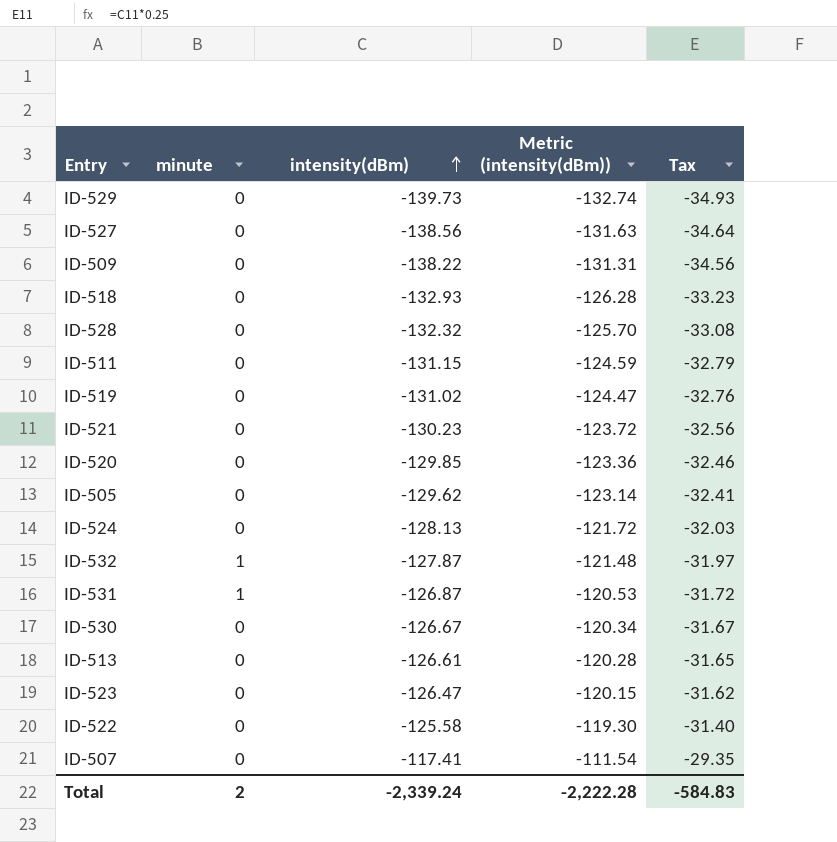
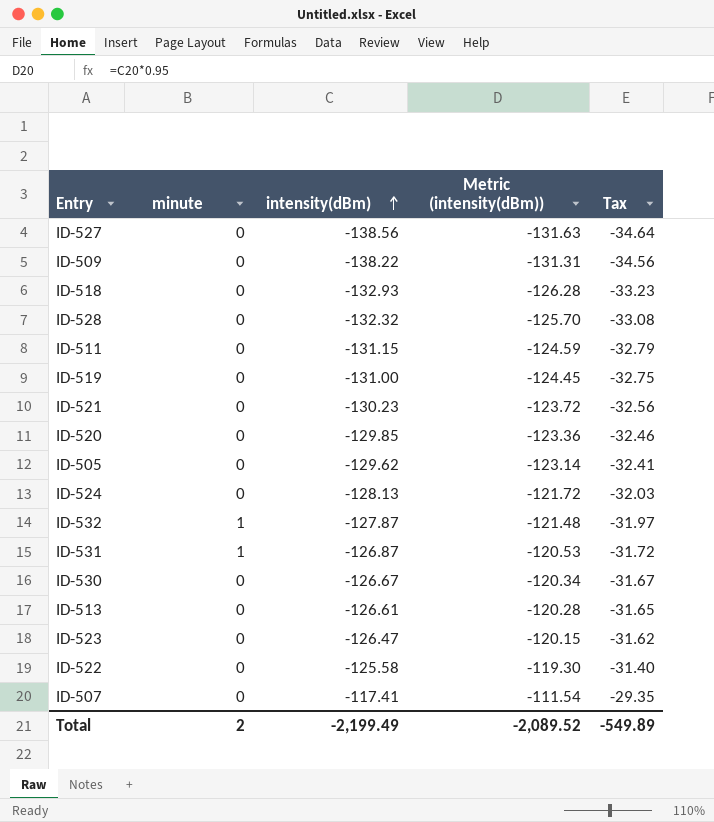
row ID-529: 0 | -139.73 | -132.74 | -34.93 -> none
ID-519 | intensity(dBm): -131.02 -> -131.00
ID-519 | Metric (intensity(dBm)): -124.47 -> -124.45
ID-519 | Tax: -32.76 -> -32.75
Total | intensity(dBm): -2,339.24 -> -2,199.49
Total | Metric (intensity(dBm)): -2,222.28 -> -2,089.52
Total | Tax: -584.83 -> -549.89

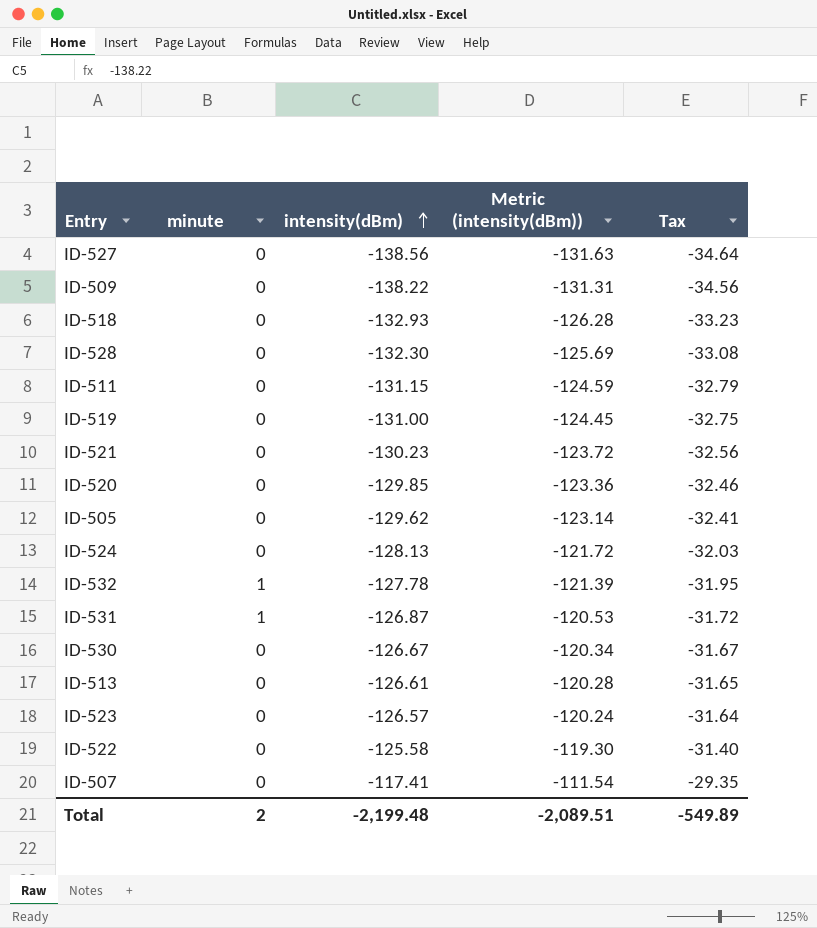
ID-528 | intensity(dBm): -132.32 -> -132.30
ID-528 | Metric (intensity(dBm)): -125.70 -> -125.69
ID-532 | intensity(dBm): -127.87 -> -127.78
ID-532 | Metric (intensity(dBm)): -121.48 -> -121.39
ID-532 | Tax: -31.97 -> -31.95
ID-523 | intensity(dBm): -126.47 -> -126.57
ID-523 | Metric (intensity(dBm)): -120.15 -> -120.24
ID-523 | Tax: -31.62 -> -31.64
Total | intensity(dBm): -2,199.49 -> -2,199.48
Total | Metric (intensity(dBm)): -2,089.52 -> -2,089.51

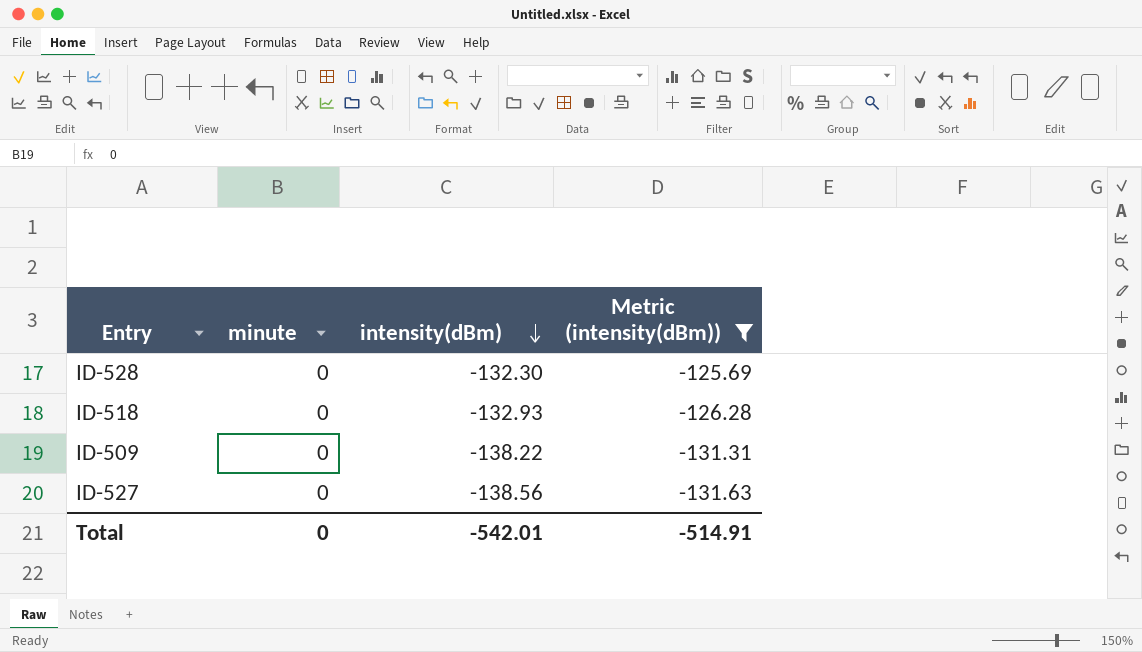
filter: none -> Metric (intensity(dBm)) <= -125.69
row order: intensity(dBm) ascending -> intensity(dBm) descending
column Tax | formula: [intensity(dBm)] * 0.25 -> none
Total | minute: 2 -> 0
Total | intensity(dBm): -2,199.48 -> -542.01
Total | Metric (intensity(dBm)): -2,089.51 -> -514.91

